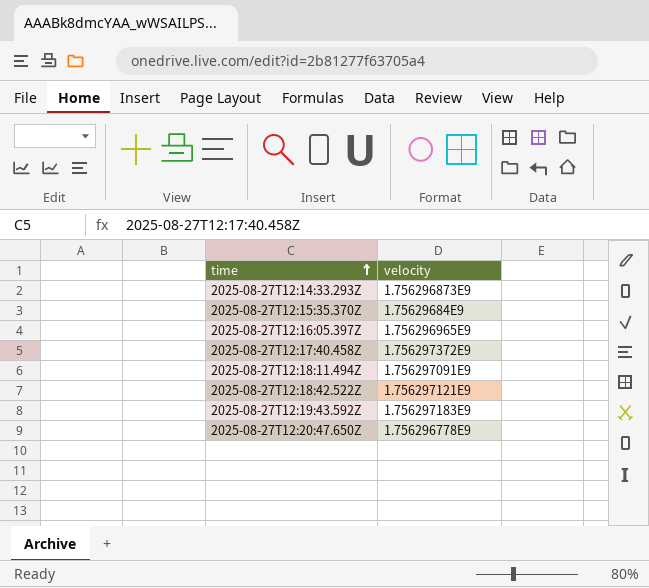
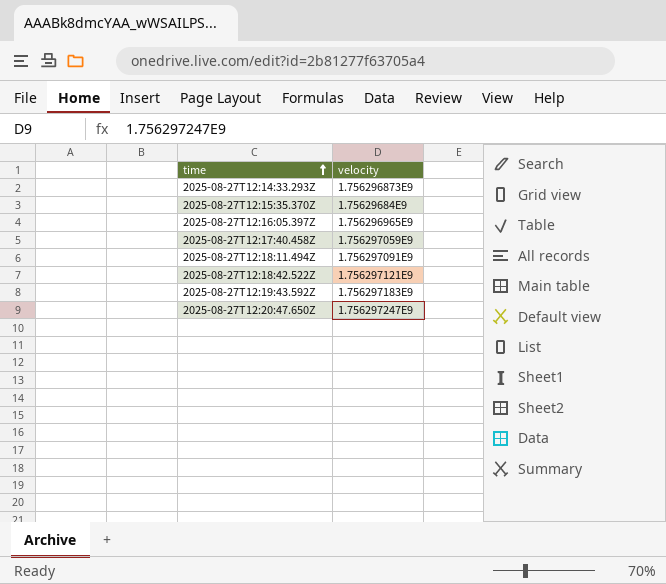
2025-08-27T12:17:40.458Z | velocity: 1.756297372E9 -> 1.756297059E9
2025-08-27T12:20:47.650Z | velocity: 1.756296778E9 -> 1.756297247E9

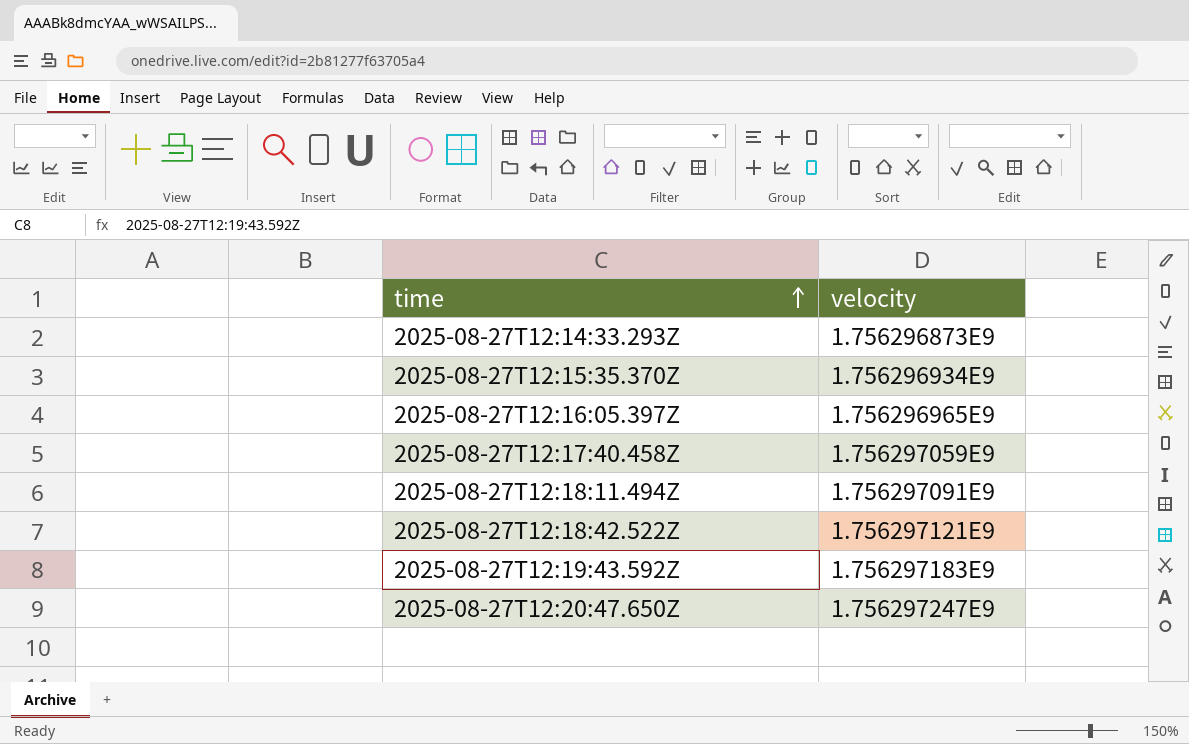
2025-08-27T12:15:35.370Z | velocity: 1.75629684E9 -> 1.756296934E9

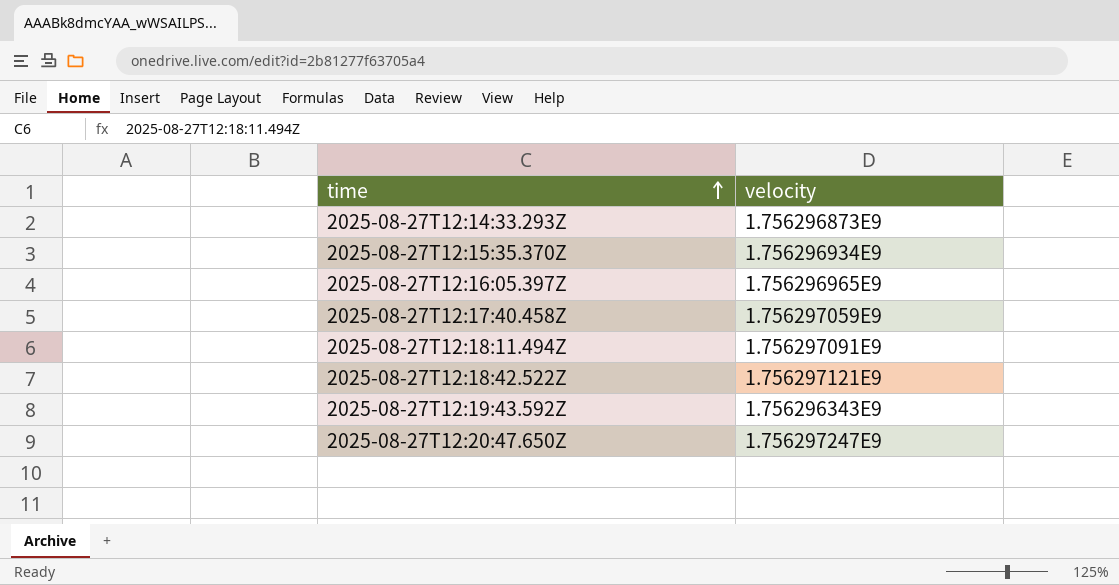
2025-08-27T12:19:43.592Z | velocity: 1.756297183E9 -> 1.756296343E9

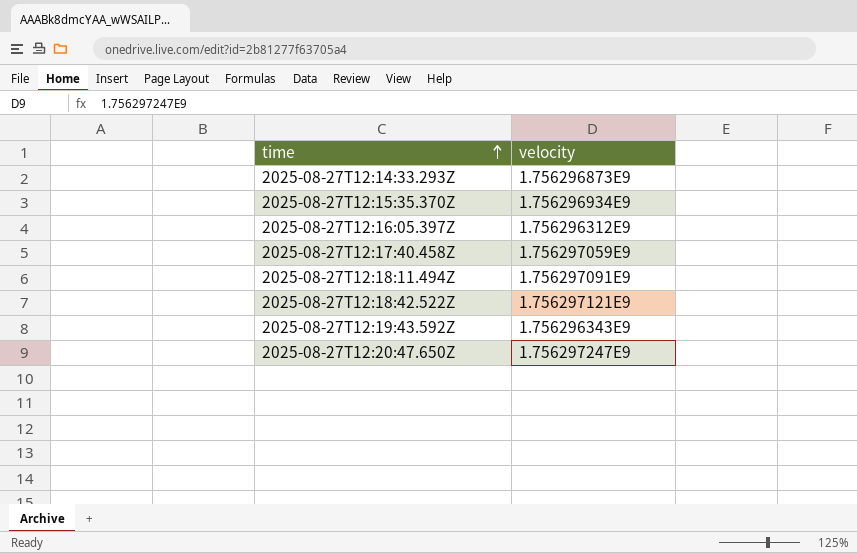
2025-08-27T12:16:05.397Z | velocity: 1.756296965E9 -> 1.756296312E9

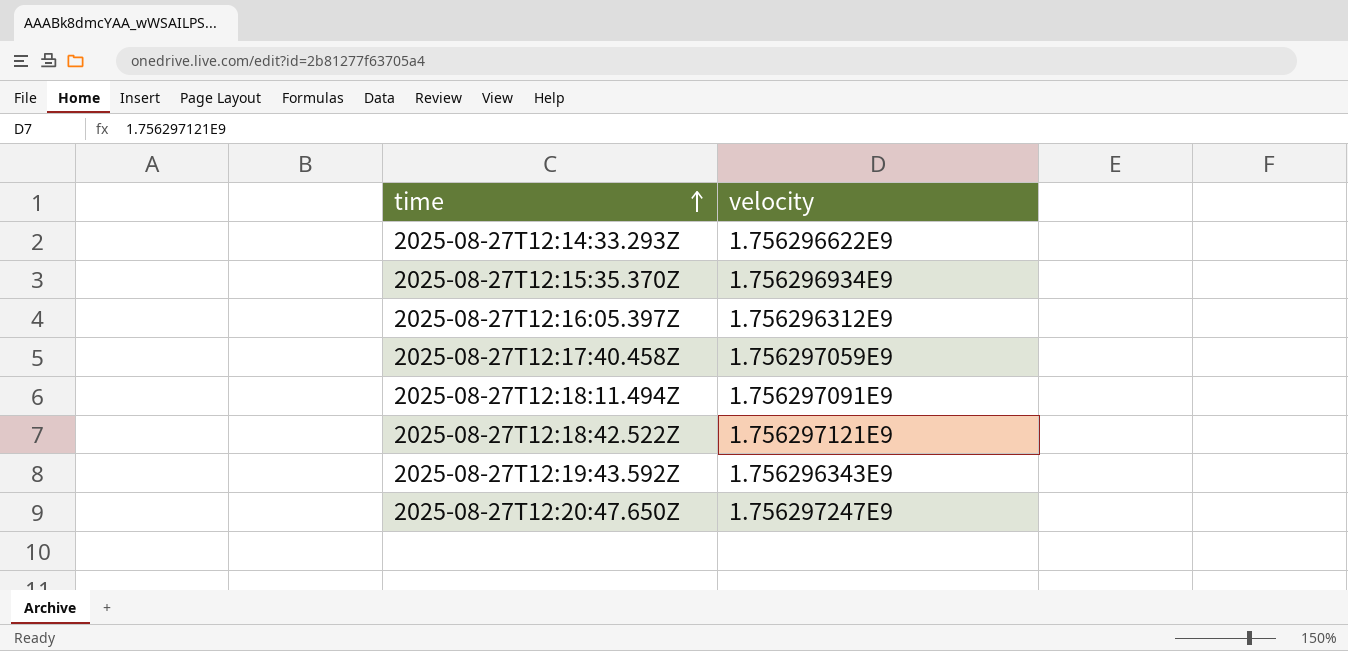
2025-08-27T12:14:33.293Z | velocity: 1.756296873E9 -> 1.756296622E9

